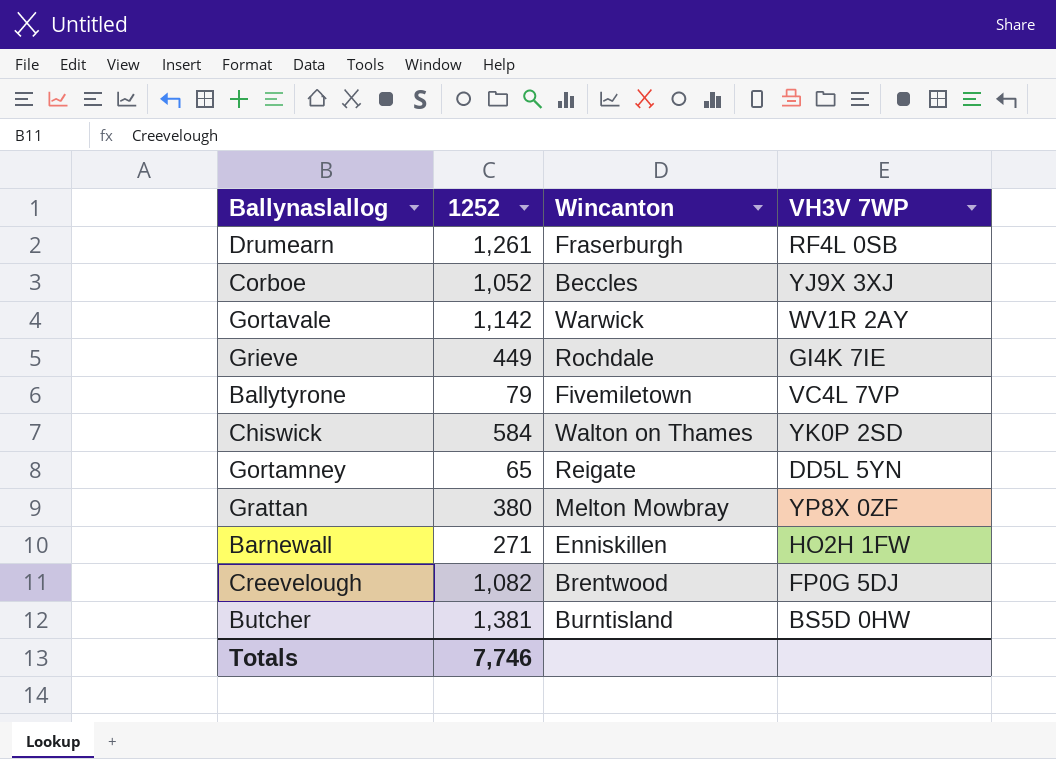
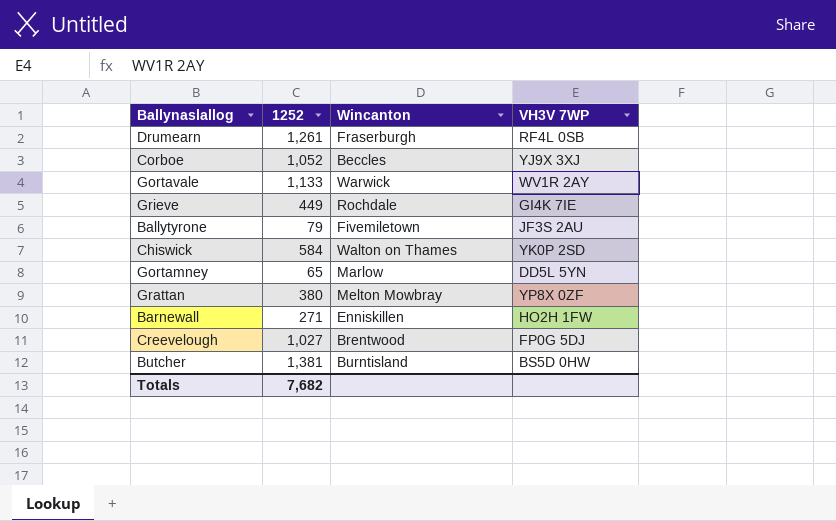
Gortavale | 1252: 1,142 -> 1,133
Ballytyrone | VH3V 7WP: VC4L 7VP -> JF3S 2AU
Gortamney | Wincanton: Reigate -> Marlow
Creevelough | 1252: 1,082 -> 1,027
Totals | 1252: 7,746 -> 7,682

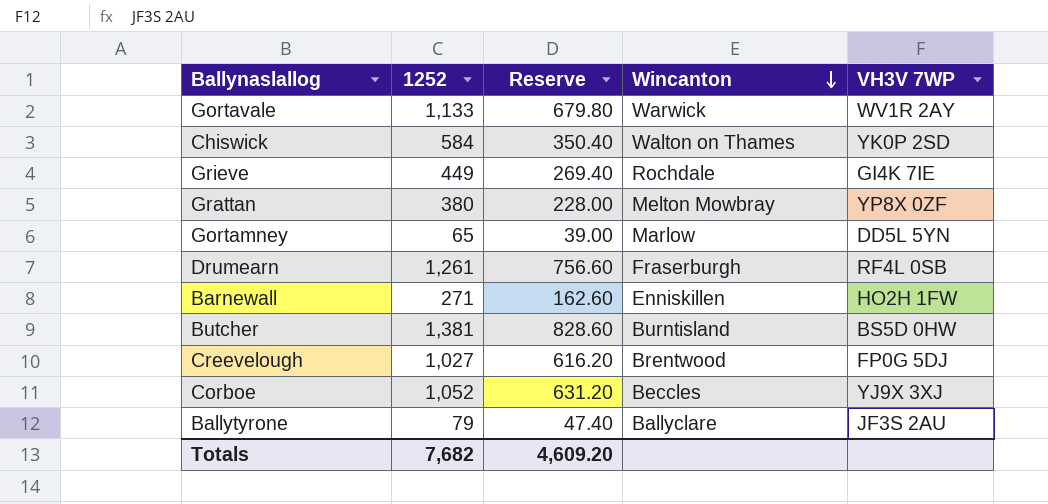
row order: none -> Wincanton descending
column Reserve | formula: none -> [1252] * 0.6
Ballytyrone | Wincanton: Fivemiletown -> Ballyclare

